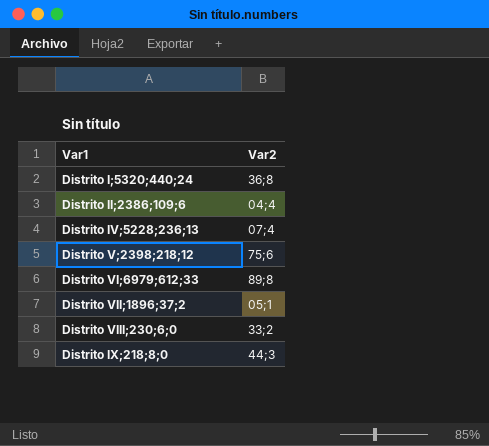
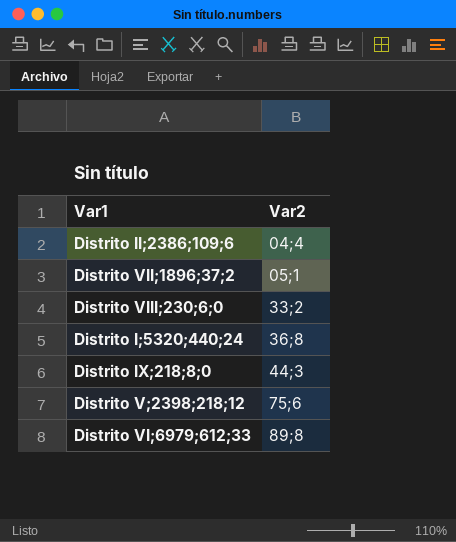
row order: none -> Var2 ascending
row Distrito IV;5228;236;13: 07;4 -> none

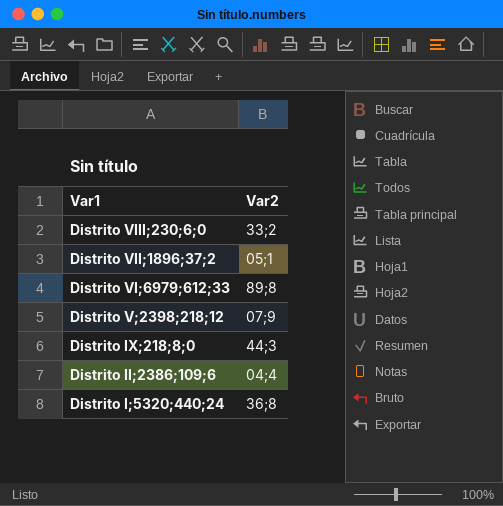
row order: Var2 ascending -> Var1 descending
Distrito V;2398;218;12 | Var2: 75;6 -> 07;9

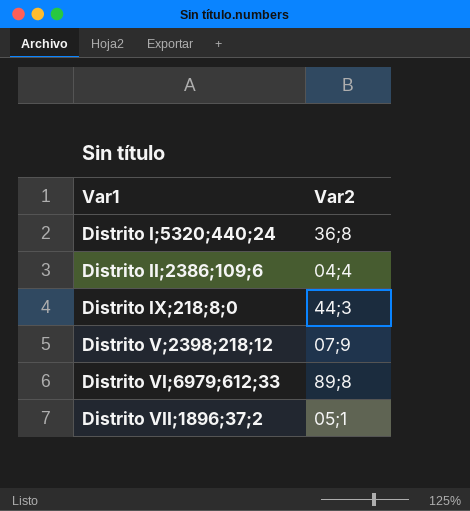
row order: Var1 descending -> Var1 ascending
row Distrito VIII;230;6;0: 33;2 -> none

